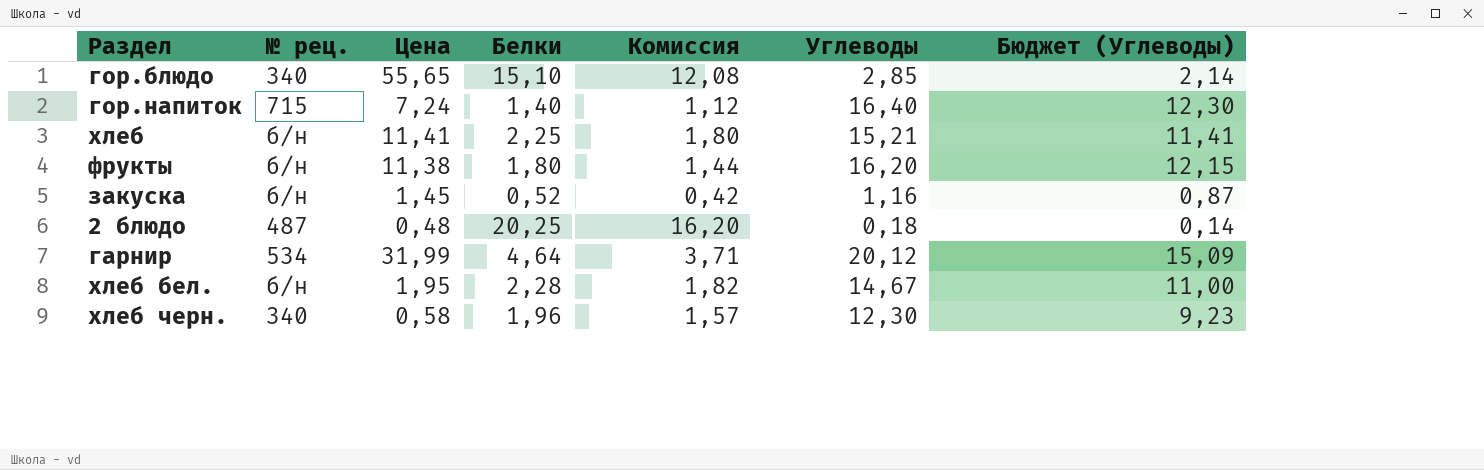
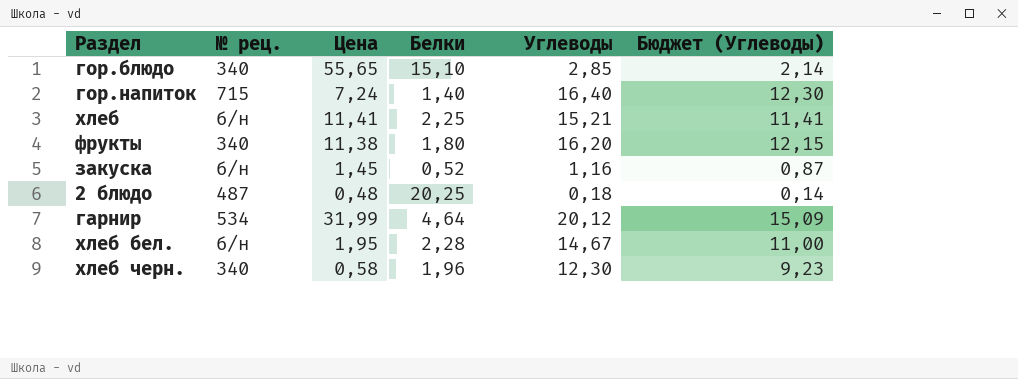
column Комиссия | formula: [Белки] * 0,8 -> none
фрукты | № рец.: б/н -> 340

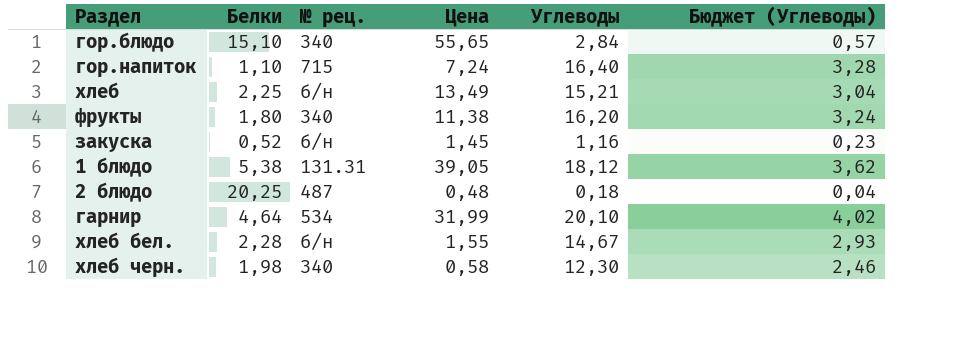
column Белки | position: 4 -> 2
column Бюджет (Углеводы) | formula: [Углеводы] * 0,75 -> [Углеводы] * 0,2
гор.блюдо | Углеводы: 2,85 -> 2,84
гор.напиток | Белки: 1,40 -> 1,10
хлеб | Цена: 11,41 -> 13,49
row 1 блюдо: none -> 5,38 | 131.31 | 39,05 | 18,12 | 3,62
гарнир | Углеводы: 20,12 -> 20,10
хлеб бел. | Цена: 1,95 -> 1,55
хлеб черн. | Белки: 1,96 -> 1,98

